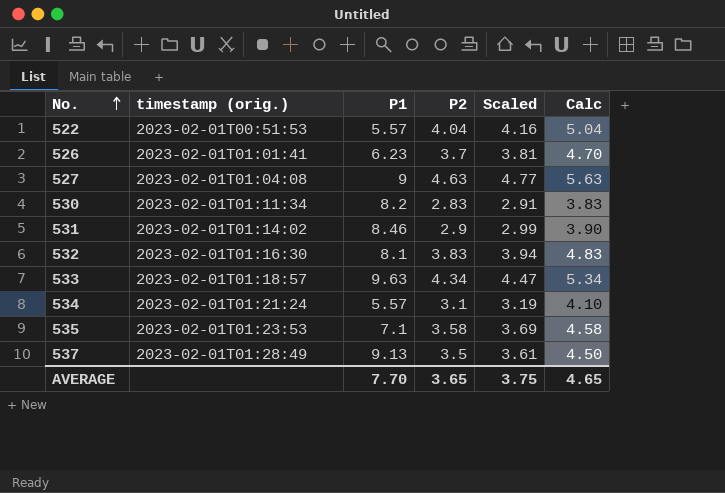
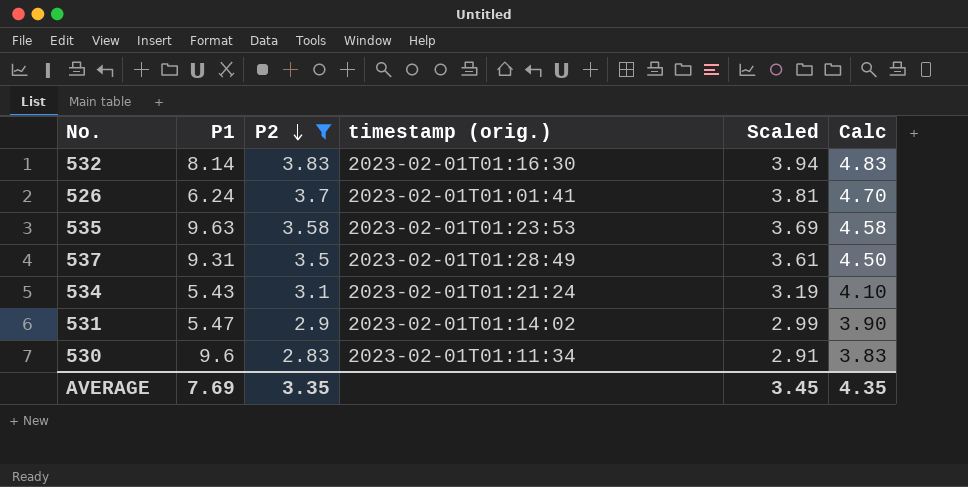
filter: none -> P2 <= 3.83
row order: No. ascending -> P2 descending
column timestamp (orig.) | position: 2 -> 4
532 | P1: 8.1 -> 8.14
526 | P1: 6.23 -> 6.24
535 | P1: 7.1 -> 9.63
537 | P1: 9.13 -> 9.31
534 | P1: 5.57 -> 5.43
531 | P1: 8.46 -> 5.47
530 | P1: 8.2 -> 9.6
AVERAGE | P1: 7.70 -> 7.69
AVERAGE | P2: 3.65 -> 3.35
AVERAGE | Scaled: 3.75 -> 3.45
AVERAGE | Calc: 4.65 -> 4.35

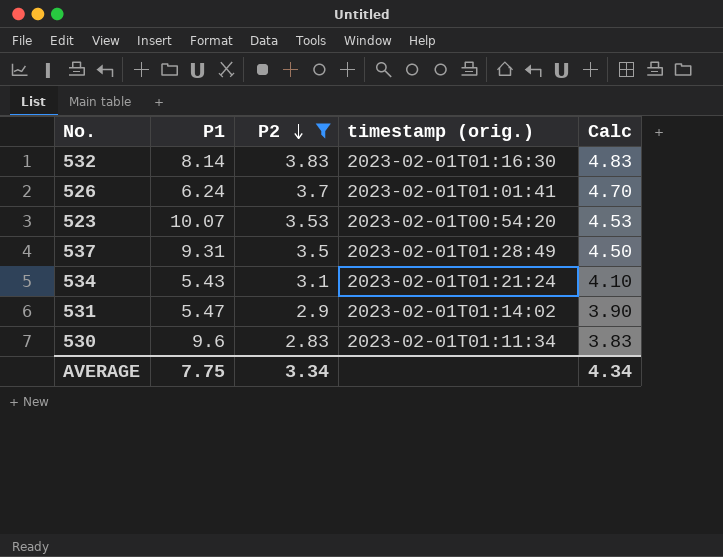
column Scaled | formula: [P2] * 1.03 -> none
row 535: 9.63 | 3.58 | 2023-02-01T01:23:53 | 3.69 | 4.58 -> none
row 523: none -> 10.07 | 3.53 | 2023-02-01T00:54:20 | 4.53
AVERAGE | P1: 7.69 -> 7.75
AVERAGE | P2: 3.35 -> 3.34
AVERAGE | Calc: 4.35 -> 4.34

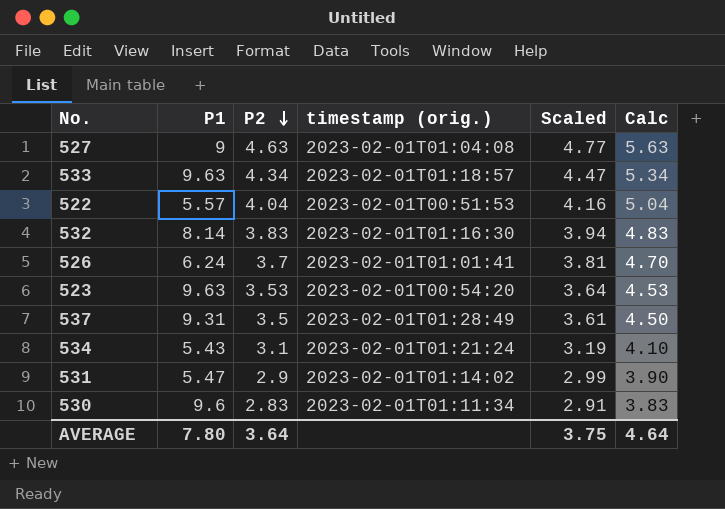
filter: P2 <= 3.83 -> none
column Scaled | formula: none -> [P2] * 1.03
523 | P1: 10.07 -> 9.63
AVERAGE | P1: 7.75 -> 7.80
AVERAGE | P2: 3.34 -> 3.64
AVERAGE | Calc: 4.34 -> 4.64

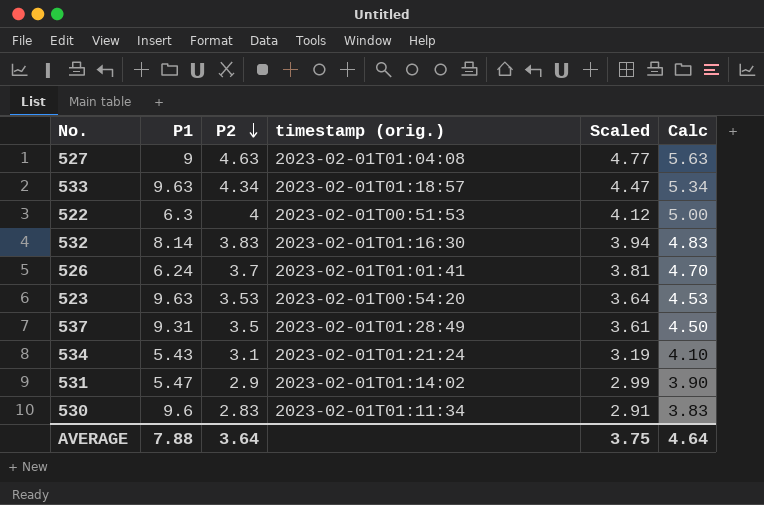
522 | P1: 5.57 -> 6.3
522 | P2: 4.04 -> 4
522 | Scaled: 4.16 -> 4.12
522 | Calc: 5.04 -> 5.00
AVERAGE | P1: 7.80 -> 7.88

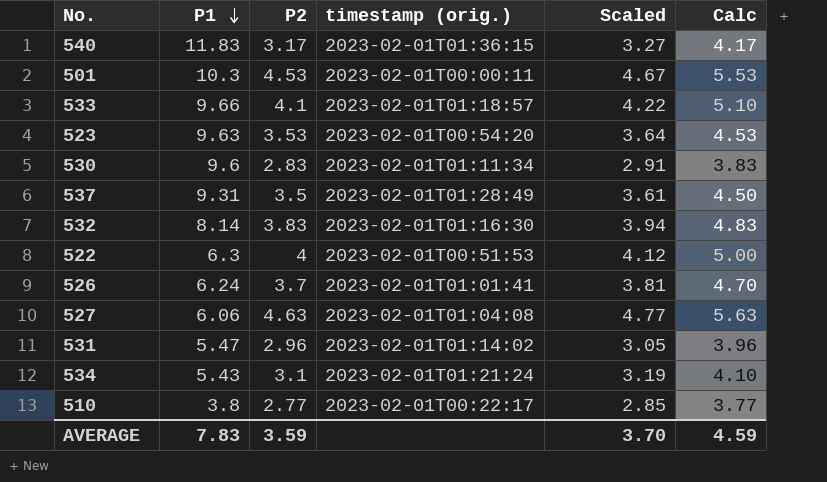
row order: P2 descending -> P1 descending
row 540: none -> 11.83 | 3.17 | 2023-02-01T01:36:15 | 3.27 | 4.17
row 501: none -> 10.3 | 4.53 | 2023-02-01T00:00:11 | 4.67 | 5.53
533 | P1: 9.63 -> 9.66
533 | P2: 4.34 -> 4.1
533 | Scaled: 4.47 -> 4.22
533 | Calc: 5.34 -> 5.10
527 | P1: 9 -> 6.06
531 | P2: 2.9 -> 2.96
531 | Scaled: 2.99 -> 3.05
531 | Calc: 3.90 -> 3.96
row 510: none -> 3.8 | 2.77 | 2023-02-01T00:22:17 | 2.85 | 3.77
AVERAGE | P1: 7.88 -> 7.83
AVERAGE | P2: 3.64 -> 3.59
AVERAGE | Scaled: 3.75 -> 3.70
AVERAGE | Calc: 4.64 -> 4.59

